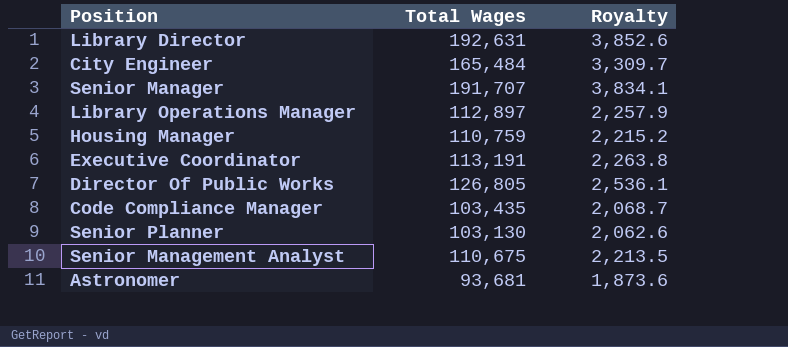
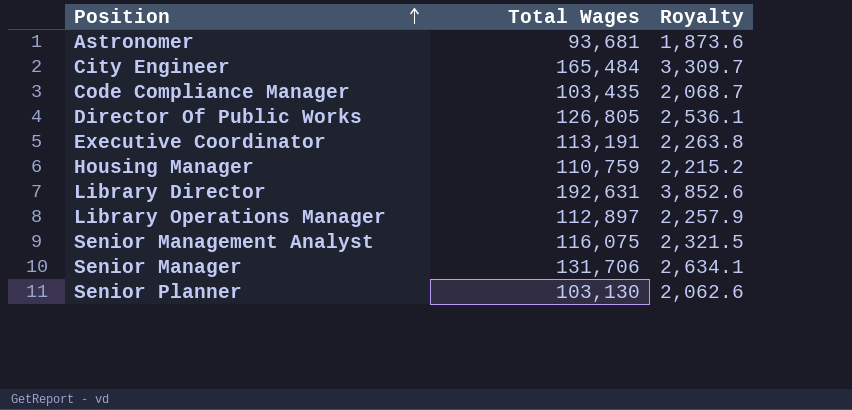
row order: none -> Position ascending
Senior Management Analyst | Total Wages: 110,675 -> 116,075
Senior Management Analyst | Royalty: 2,213.5 -> 2,321.5
Senior Manager | Total Wages: 191,707 -> 131,706
Senior Manager | Royalty: 3,834.1 -> 2,634.1

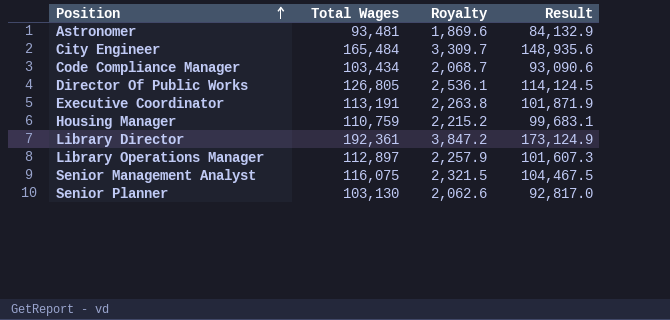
column Result | formula: none -> [Total Wages] * 0.9
row Senior Manager: 131,706 | 2,634.1 -> none
Astronomer | Total Wages: 93,681 -> 93,481
Astronomer | Royalty: 1,873.6 -> 1,869.6
Code Compliance Manager | Total Wages: 103,435 -> 103,434
Library Director | Total Wages: 192,631 -> 192,361
Library Director | Royalty: 3,852.6 -> 3,847.2

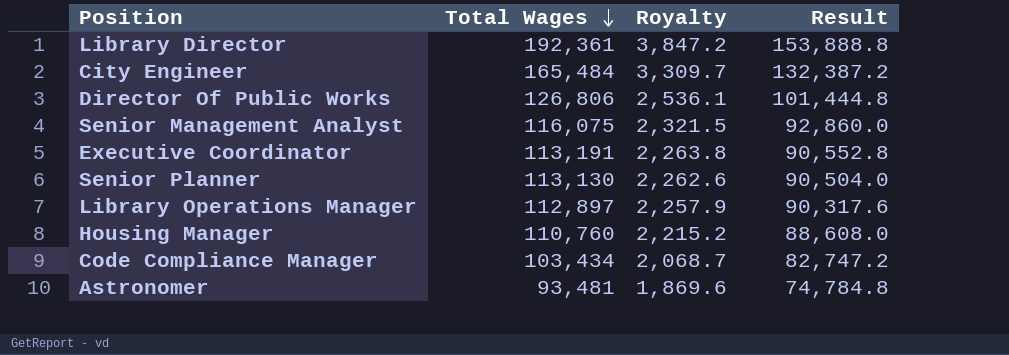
row order: Position ascending -> Total Wages descending
column Result | formula: [Total Wages] * 0.9 -> [Total Wages] * 0.8
Director Of Public Works | Total Wages: 126,805 -> 126,806
Senior Planner | Total Wages: 103,130 -> 113,130
Senior Planner | Royalty: 2,062.6 -> 2,262.6
Housing Manager | Total Wages: 110,759 -> 110,760

